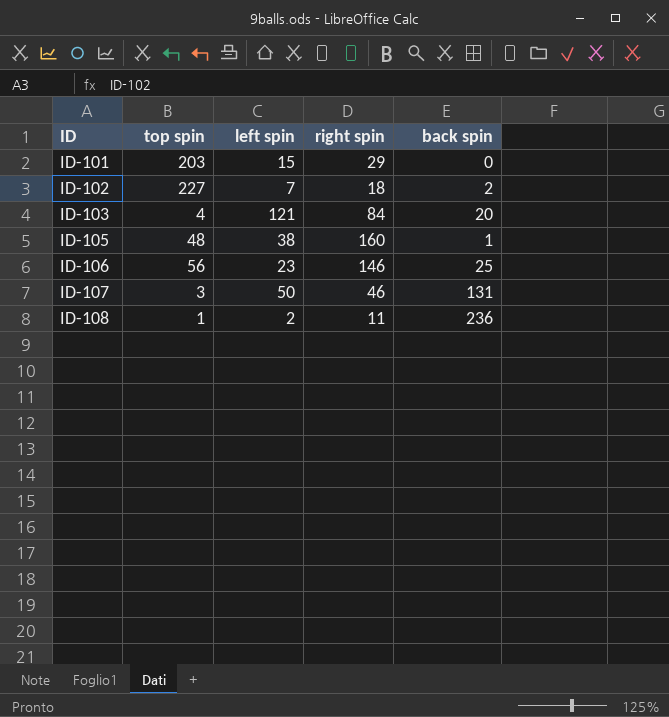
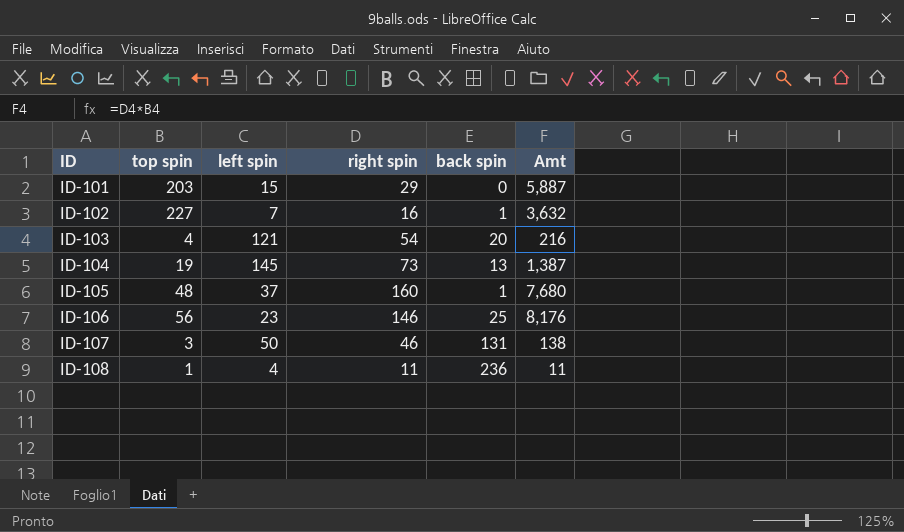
column Amt | formula: none -> [top spin] * [right spin]
ID-102 | right spin: 18 -> 16
ID-102 | back spin: 2 -> 1
ID-103 | right spin: 84 -> 54
row ID-104: none -> 19 | 145 | 73 | 13 | 1,387
ID-105 | left spin: 38 -> 37
ID-108 | left spin: 2 -> 4

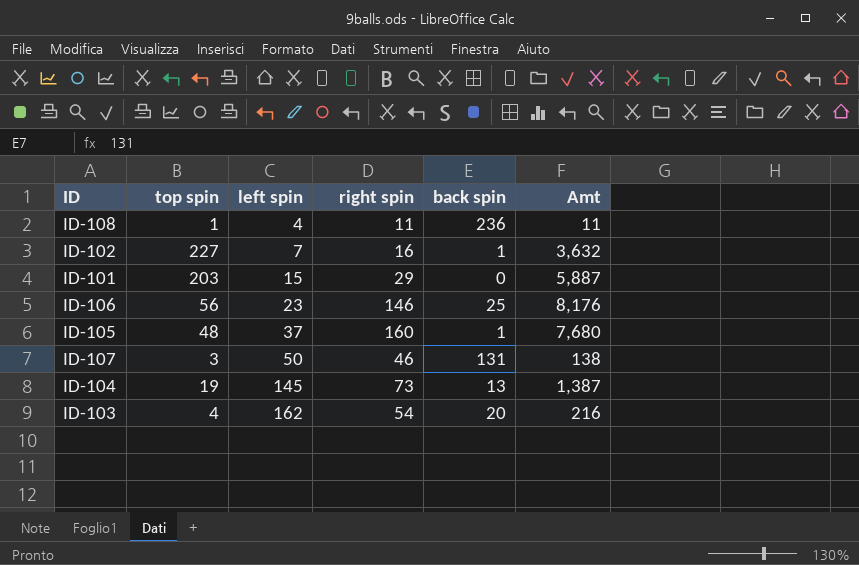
row order: ID ascending -> left spin ascending
ID-103 | left spin: 121 -> 162

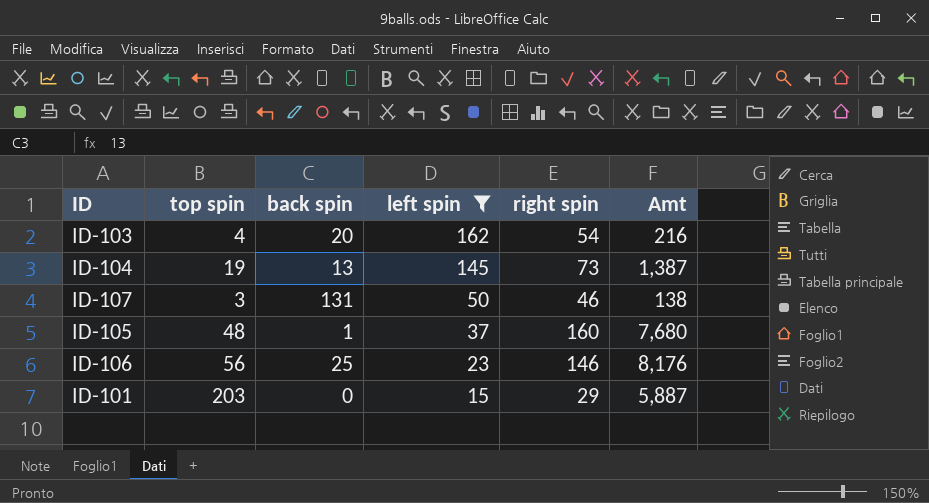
filter: none -> left spin >= 15
row order: left spin ascending -> left spin descending
column back spin | position: 5 -> 3

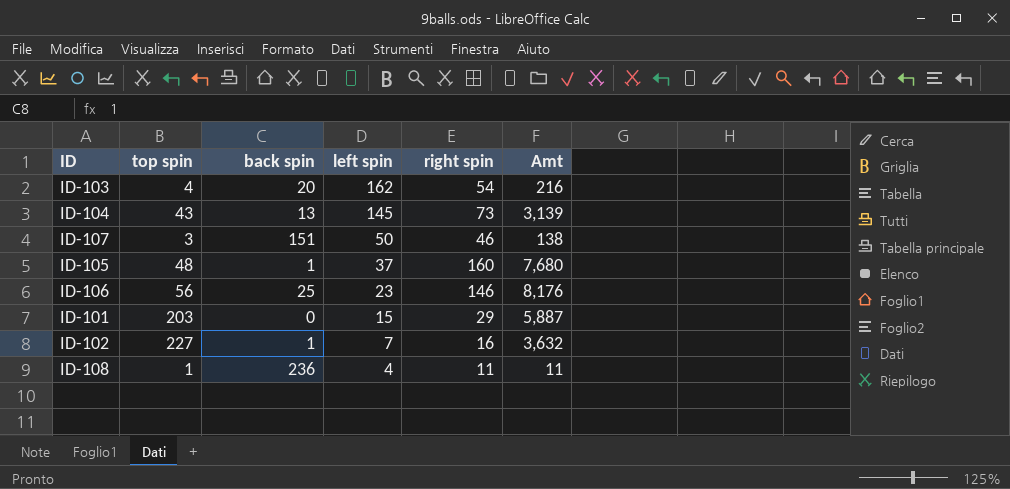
filter: left spin >= 15 -> none
ID-104 | top spin: 19 -> 43
ID-104 | Amt: 1,387 -> 3,139
ID-107 | back spin: 131 -> 151

